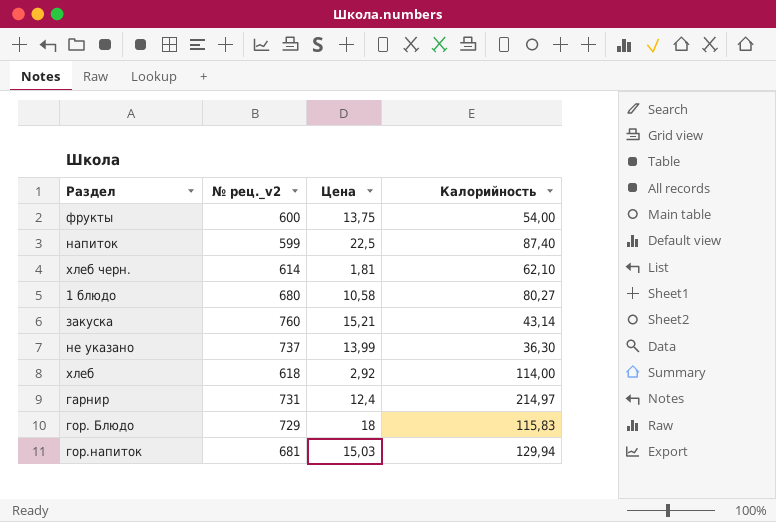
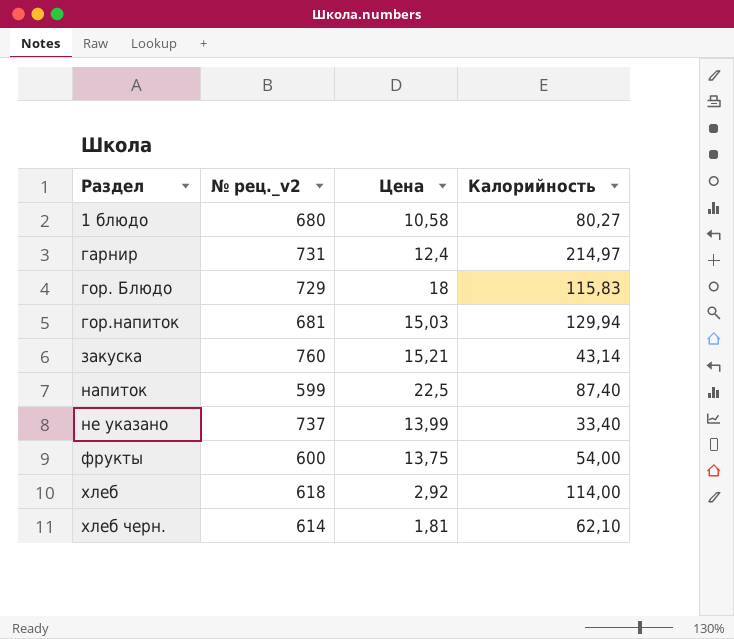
row order: none -> Раздел ascending
не указано | Калорийность: 36,30 -> 33,40

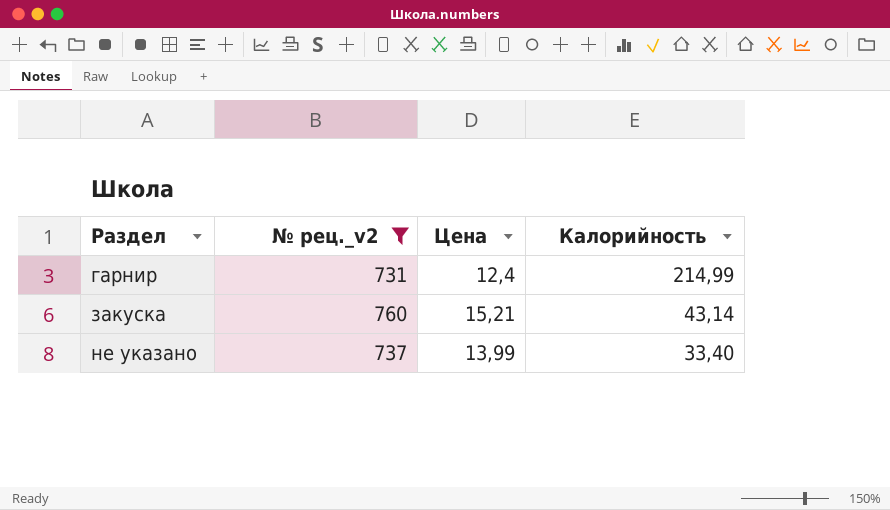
filter: none -> № рец._v2 >= 731
гарнир | Калорийность: 214,97 -> 214,99

